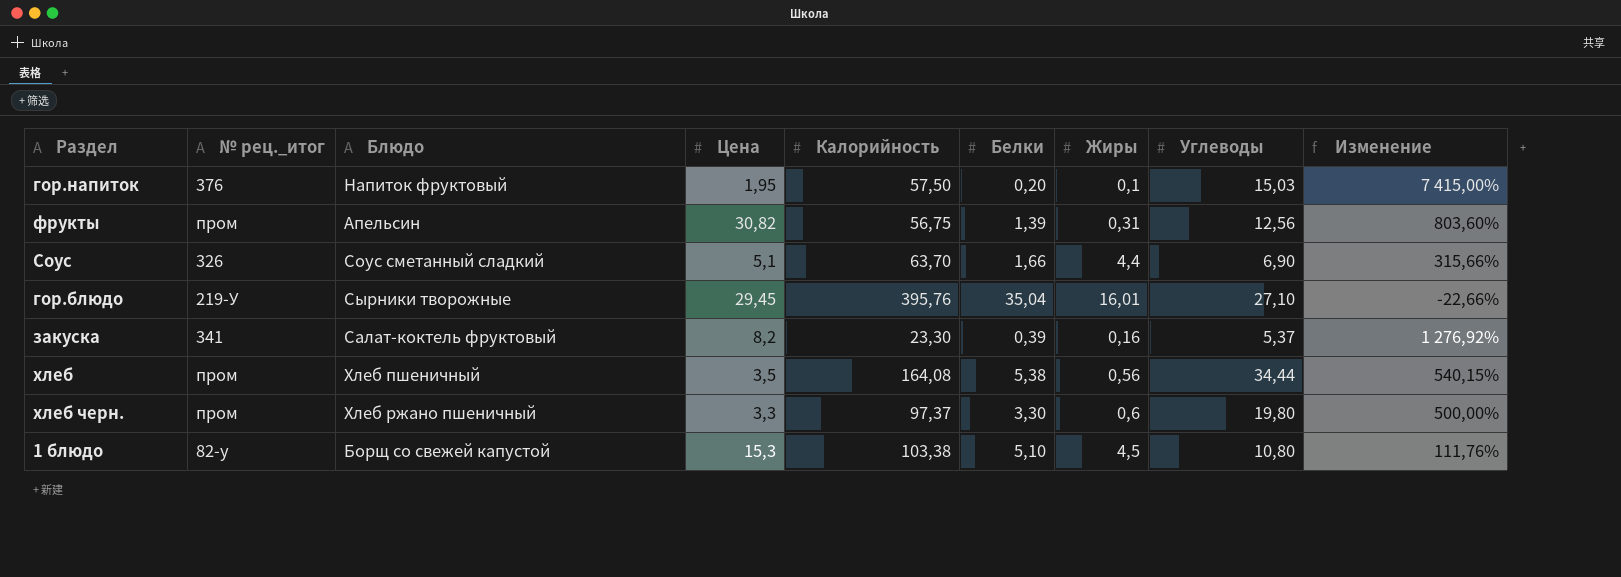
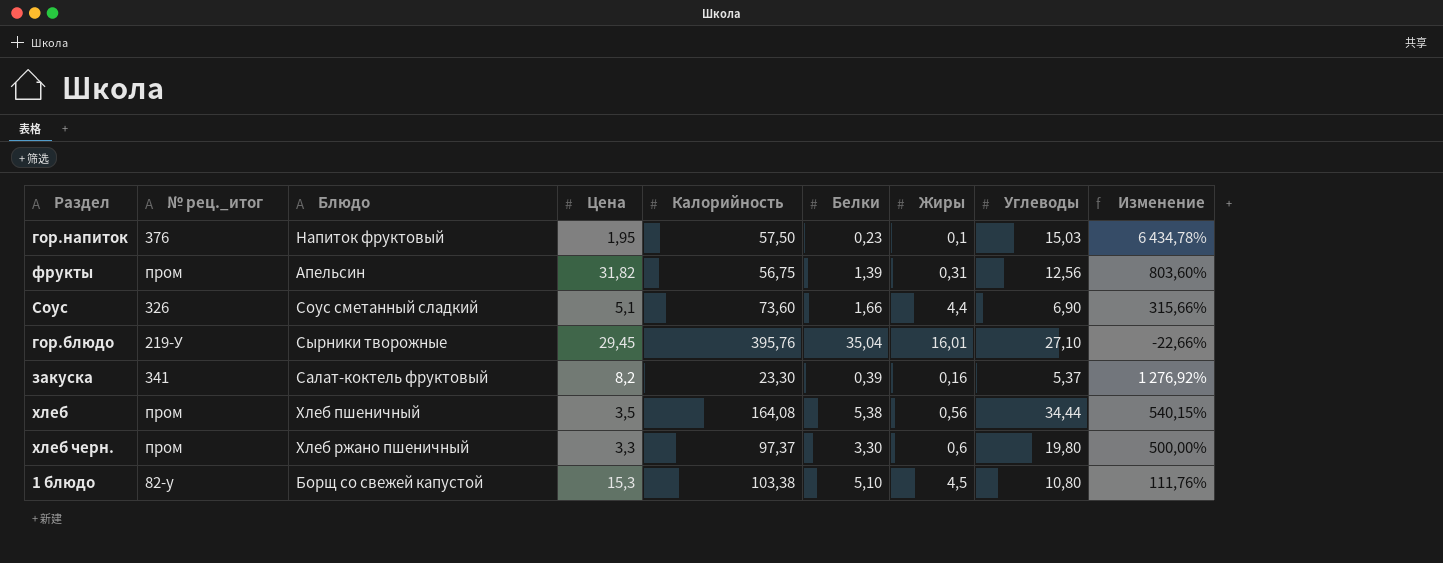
гор.напиток | Белки: 0,20 -> 0,23
гор.напиток | Изменение: 7 415,00% -> 6 434,78%
фрукты | Цена: 30,82 -> 31,82
Соус | Калорийность: 63,70 -> 73,60

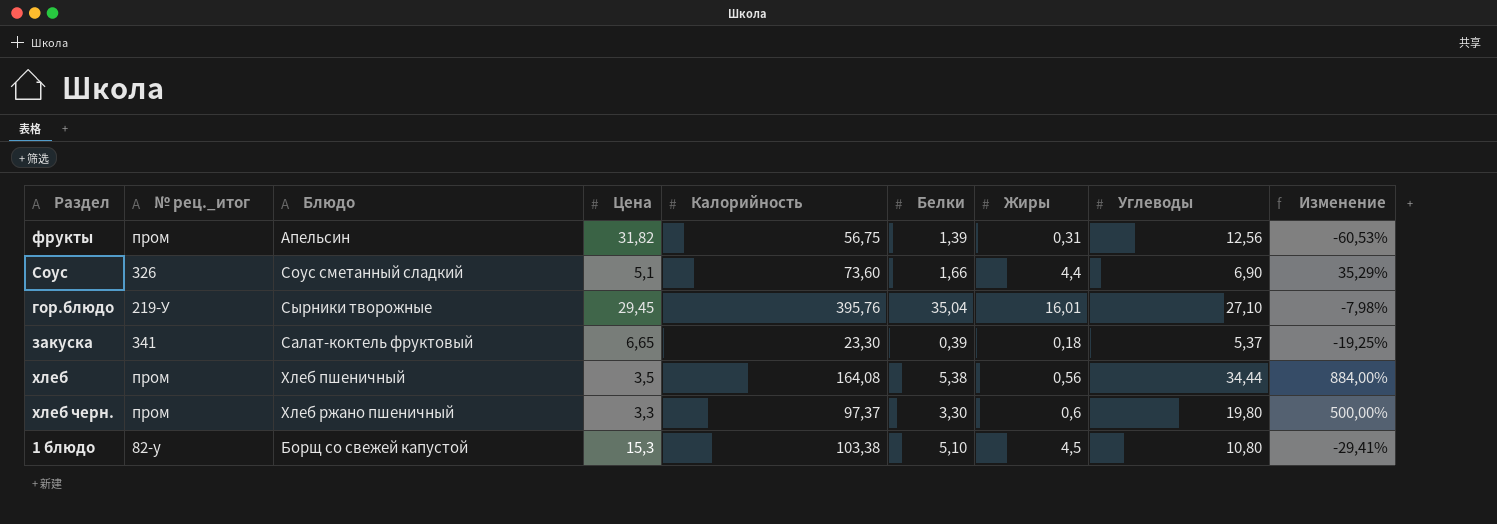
column Изменение | formula: ([Углеводы] - [Белки]) / [Белки] -> ([Углеводы] - [Цена]) / [Цена]
row гор.напиток: 376 | Напиток фруктовый | 1,95 | 57,50 | 0,23 | 0,1 | 15,03 | 6 434,78% -> none
закуска | Цена: 8,2 -> 6,65
закуска | Жиры: 0,16 -> 0,18

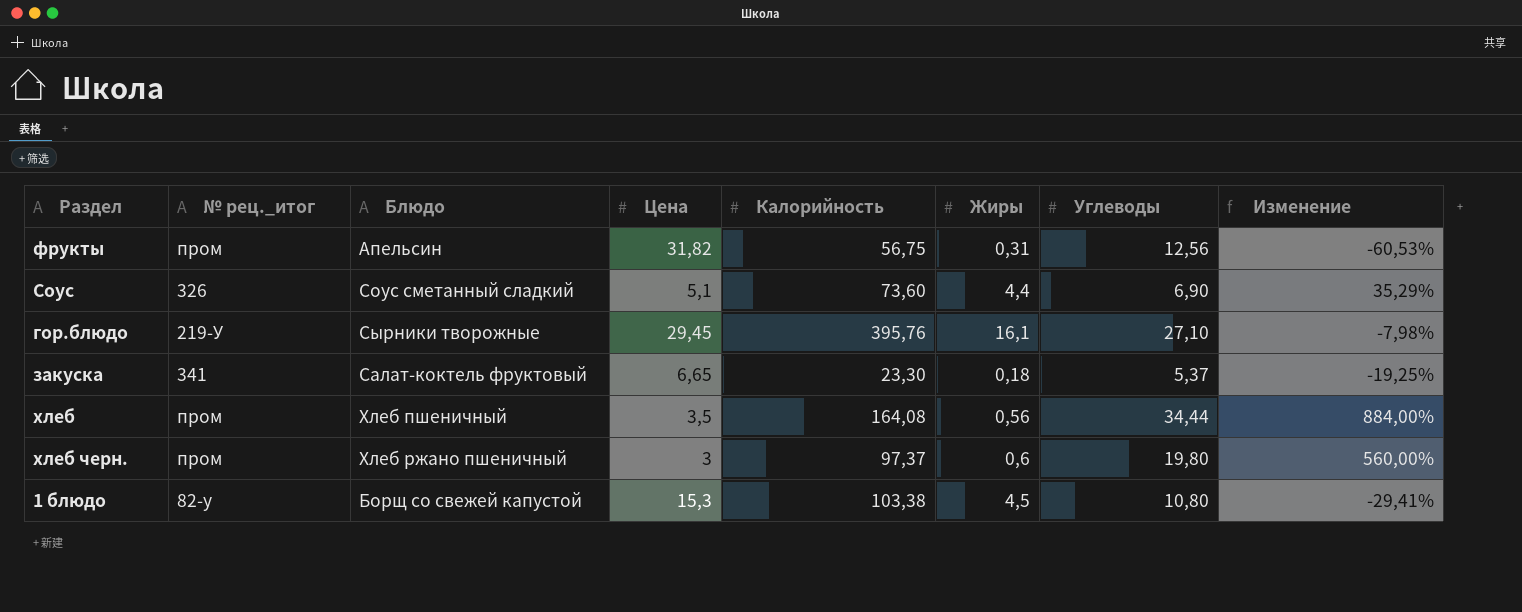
column Белки | position: 6 -> none
гор.блюдо | Жиры: 16,01 -> 16,1
хлеб черн. | Цена: 3,3 -> 3
хлеб черн. | Изменение: 500,00% -> 560,00%

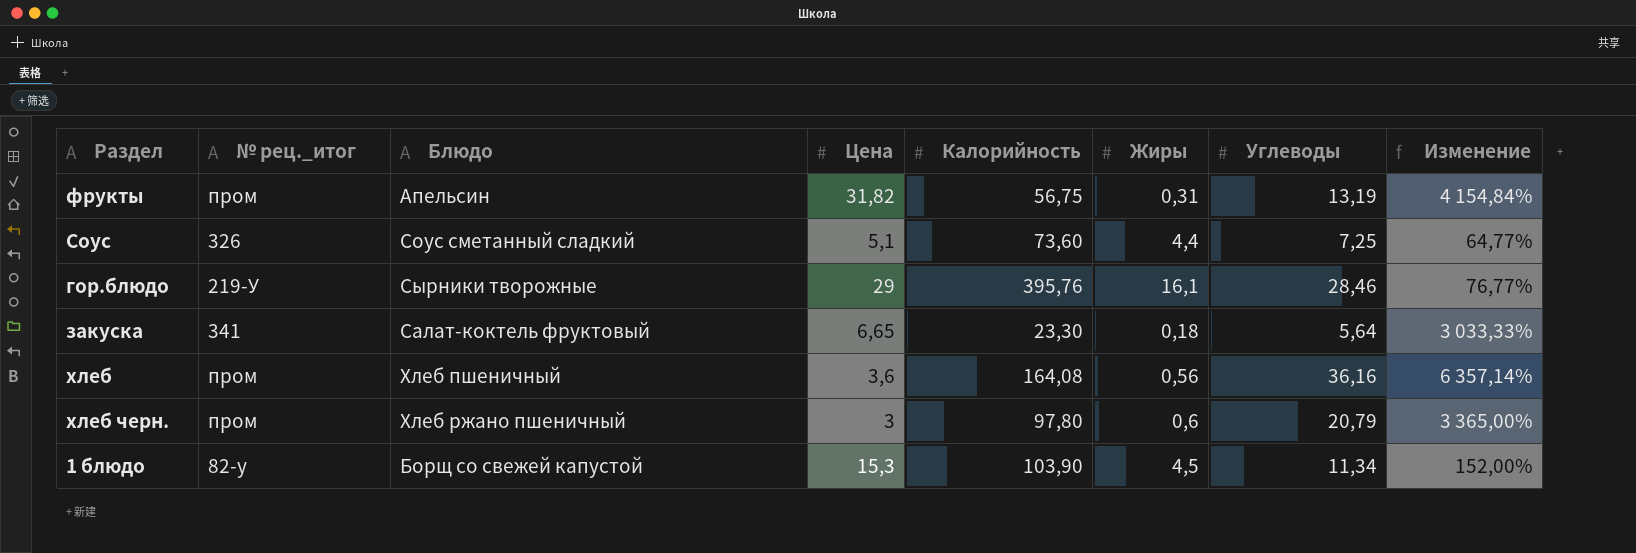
column Изменение | formula: ([Углеводы] - [Цена]) / [Цена] -> ([Углеводы] - [Жиры]) / [Жиры]
фрукты | Углеводы: 12,56 -> 13,19
Соус | Углеводы: 6,90 -> 7,25
гор.блюдо | Цена: 29,45 -> 29
гор.блюдо | Углеводы: 27,10 -> 28,46
закуска | Углеводы: 5,37 -> 5,64
хлеб | Цена: 3,5 -> 3,6
хлеб | Углеводы: 34,44 -> 36,16
хлеб черн. | Калорийность: 97,37 -> 97,80
хлеб черн. | Углеводы: 19,80 -> 20,79
1 блюдо | Калорийность: 103,38 -> 103,90
1 блюдо | Углеводы: 10,80 -> 11,34

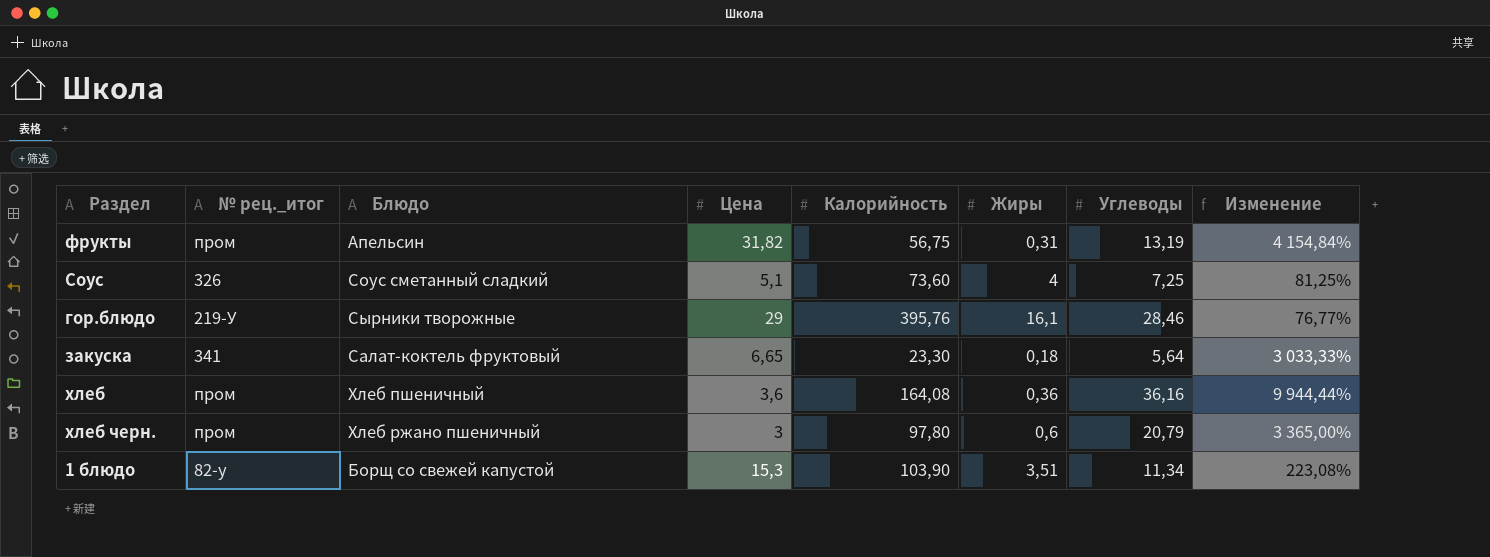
Соус | Жиры: 4,4 -> 4
Соус | Изменение: 64,77% -> 81,25%
хлеб | Жиры: 0,56 -> 0,36
хлеб | Изменение: 6 357,14% -> 9 944,44%
1 блюдо | Жиры: 4,5 -> 3,51
1 блюдо | Изменение: 152,00% -> 223,08%

